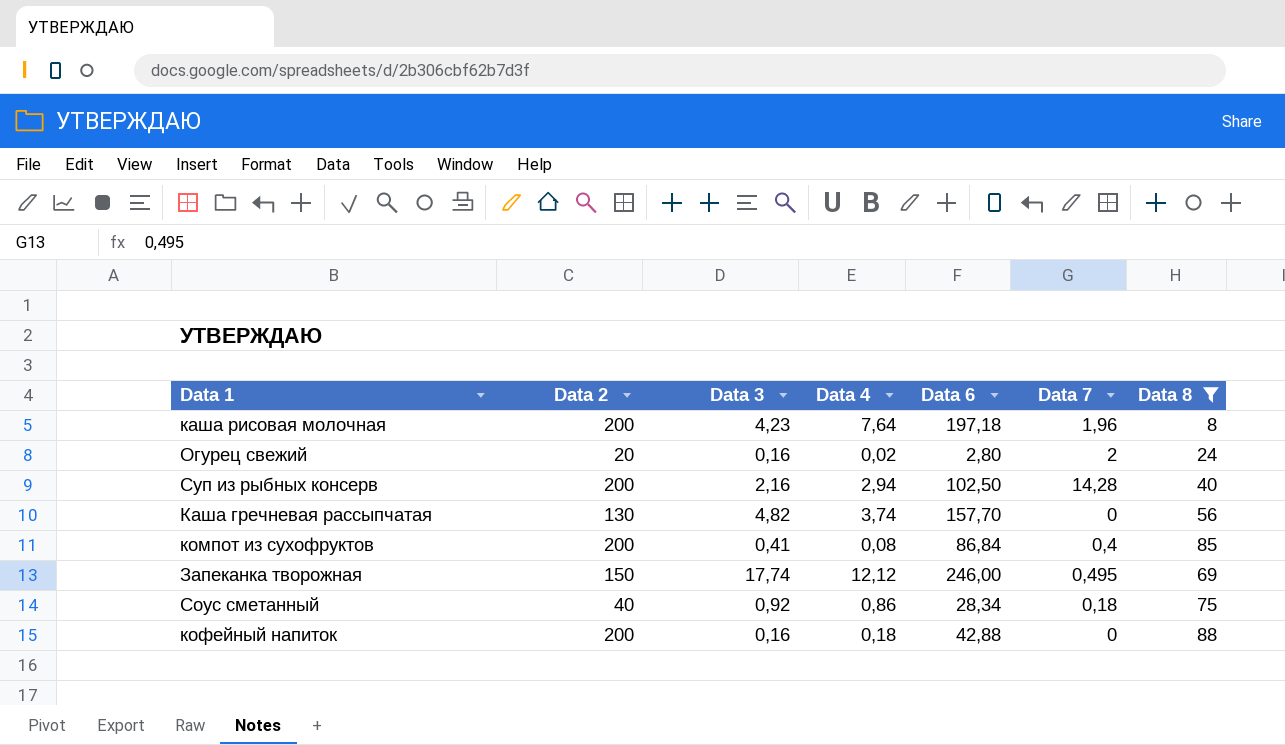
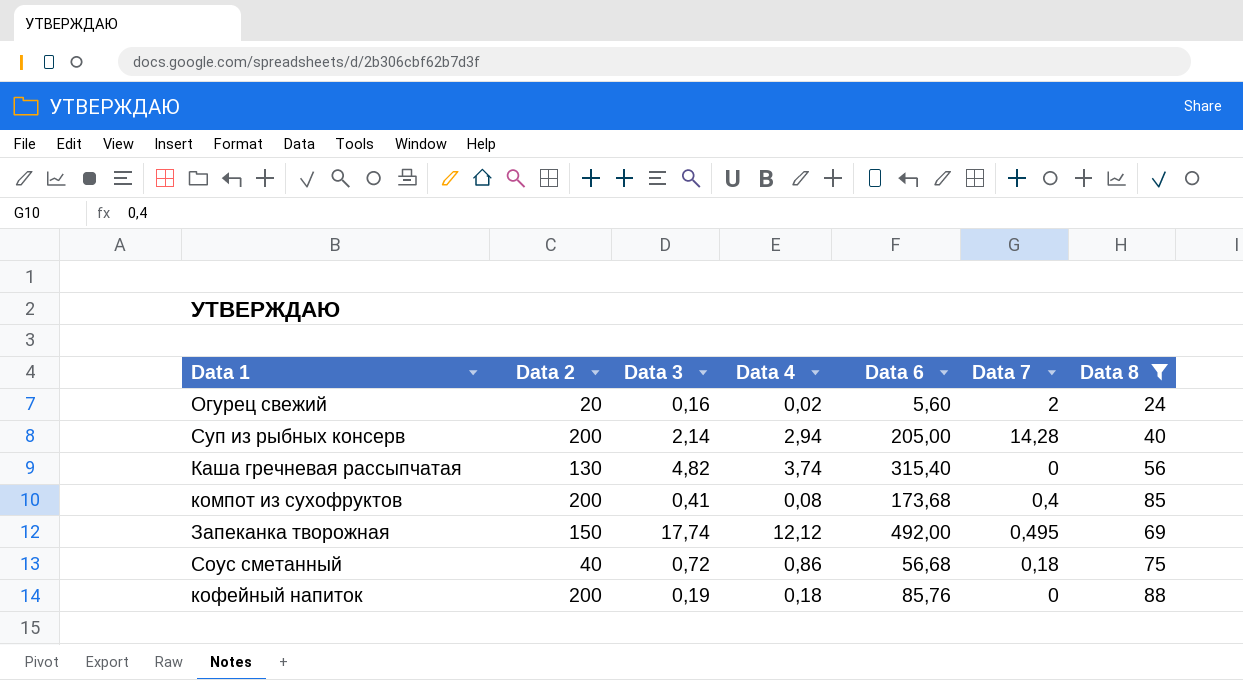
row каша рисовая молочная: 200 | 4,23 | 7,64 | 197,18 | 1,96 | 8 -> none
Огурец свежий | Data 6: 2,80 -> 5,60
Суп из рыбных консерв | Data 3: 2,16 -> 2,14
Суп из рыбных консерв | Data 6: 102,50 -> 205,00
Каша гречневая рассыпчатая | Data 6: 157,70 -> 315,40
компот из сухофруктов | Data 6: 86,84 -> 173,68
Запеканка творожная | Data 6: 246,00 -> 492,00
Соус сметанный | Data 3: 0,92 -> 0,72
Соус сметанный | Data 6: 28,34 -> 56,68
кофейный напиток | Data 3: 0,16 -> 0,19
кофейный напиток | Data 6: 42,88 -> 85,76

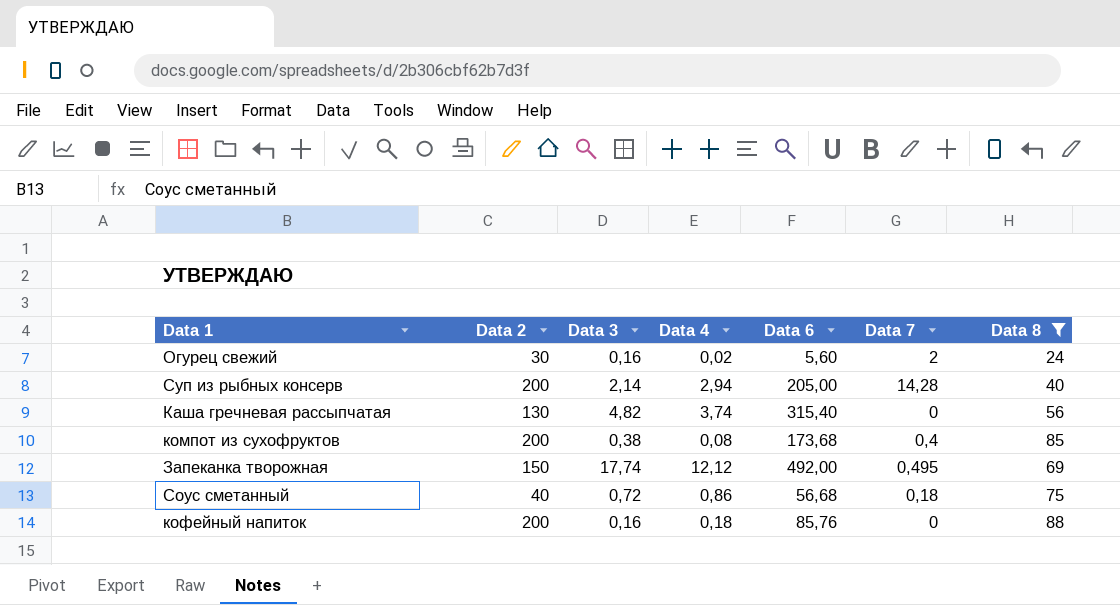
Огурец свежий | Data 2: 20 -> 30
компот из сухофруктов | Data 3: 0,41 -> 0,38
кофейный напиток | Data 3: 0,19 -> 0,16

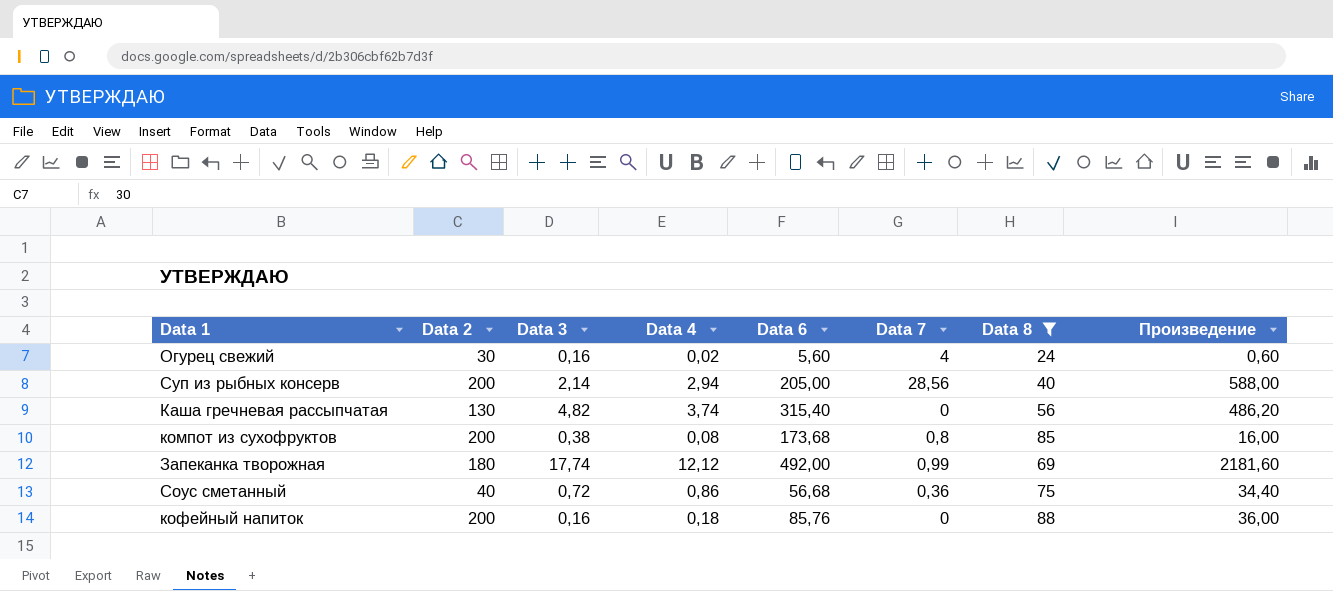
column Произведение | formula: none -> [Data 2] * [Data 4]
Огурец свежий | Data 7: 2 -> 4
Суп из рыбных консерв | Data 7: 14,28 -> 28,56
компот из сухофруктов | Data 7: 0,4 -> 0,8
Запеканка творожная | Data 2: 150 -> 180
Запеканка творожная | Data 7: 0,495 -> 0,99
Соус сметанный | Data 7: 0,18 -> 0,36

